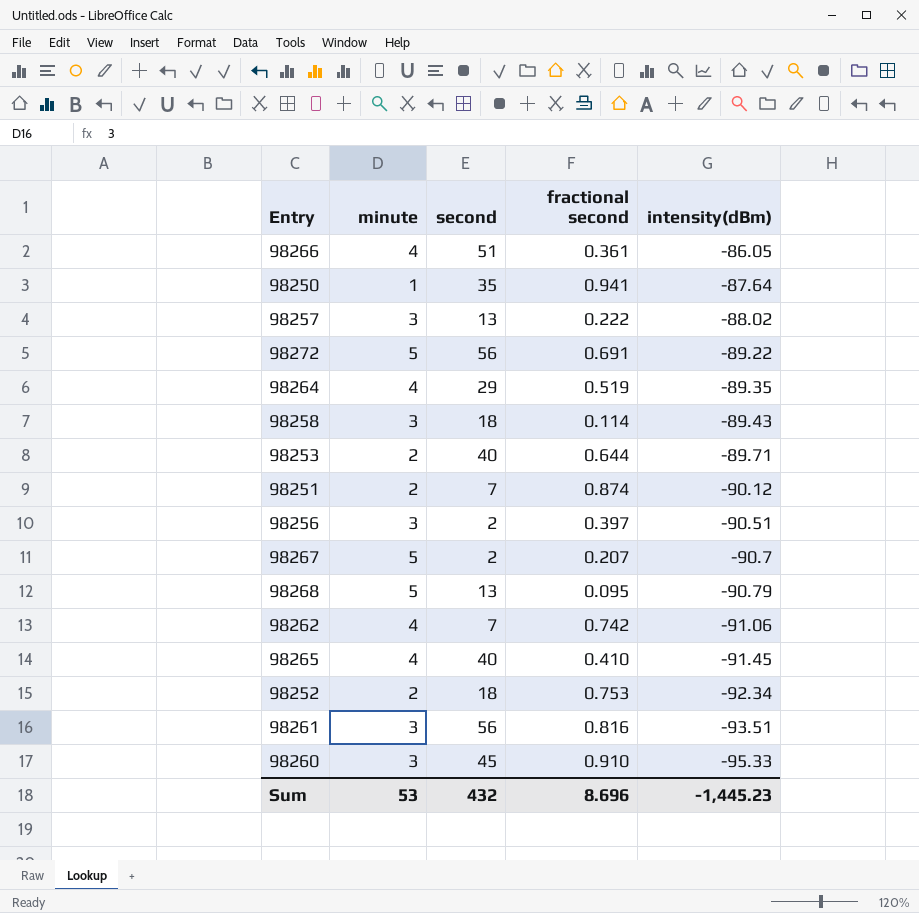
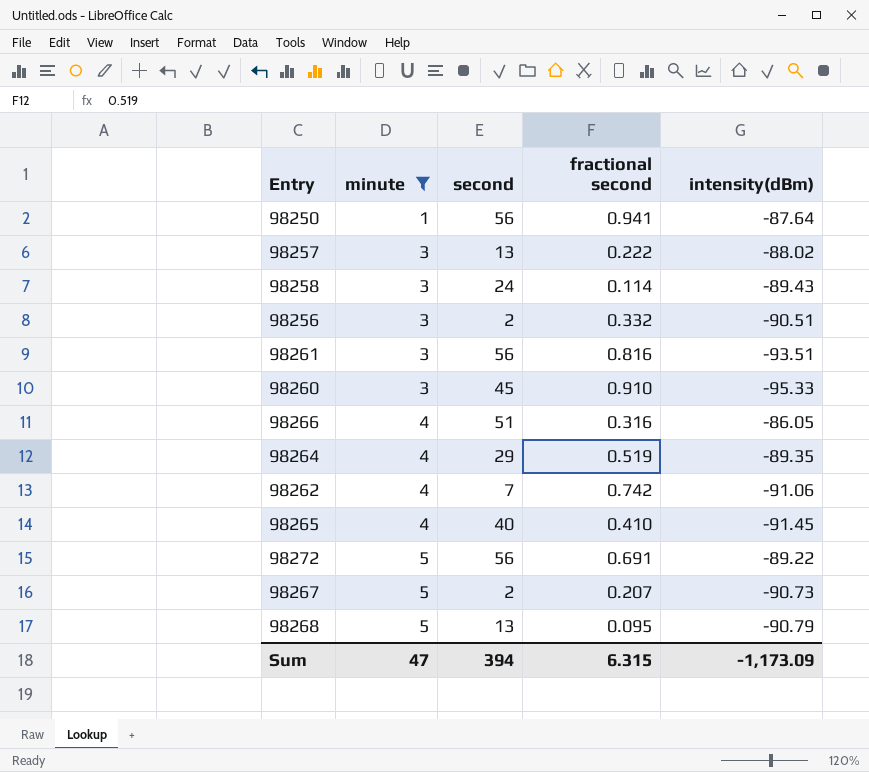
filter: none -> minute != 2
row order: intensity(dBm) descending -> minute ascending
98250 | second: 35 -> 56
98258 | second: 18 -> 24
98256 | fractional second: 0.397 -> 0.332
98266 | fractional second: 0.361 -> 0.316
98267 | intensity(dBm): -90.7 -> -90.73
Sum | minute: 53 -> 47
Sum | second: 432 -> 394
Sum | fractional second: 8.696 -> 6.315
Sum | intensity(dBm): -1,445.23 -> -1,173.09

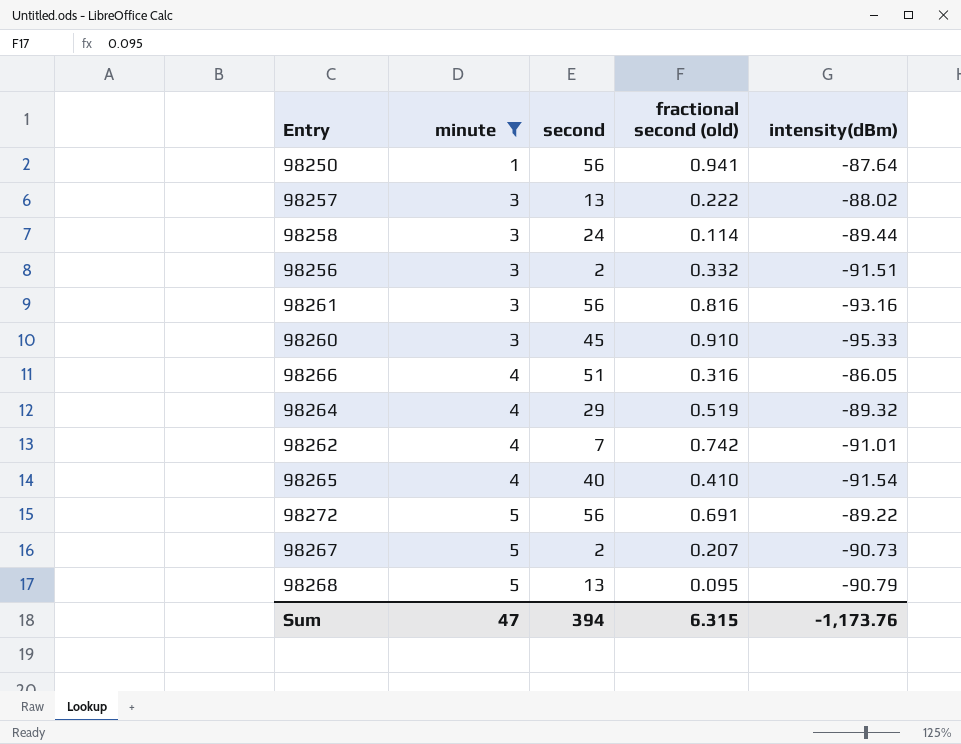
column name: fractional second -> fractional second (old)
98258 | intensity(dBm): -89.43 -> -89.44
98256 | intensity(dBm): -90.51 -> -91.51
98261 | intensity(dBm): -93.51 -> -93.16
98264 | intensity(dBm): -89.35 -> -89.32
98262 | intensity(dBm): -91.06 -> -91.01
98265 | intensity(dBm): -91.45 -> -91.54
Sum | intensity(dBm): -1,173.09 -> -1,173.76

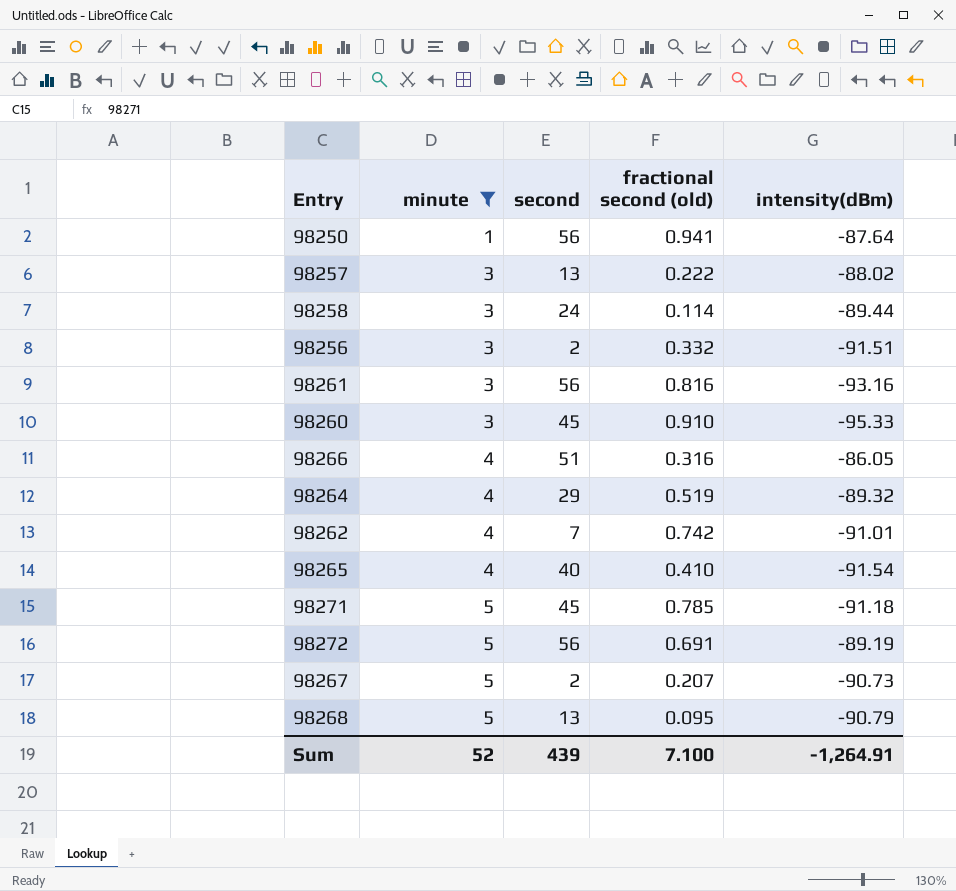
row 98271: none -> 5 | 45 | 0.785 | -91.18
98272 | intensity(dBm): -89.22 -> -89.19
Sum | minute: 47 -> 52
Sum | second: 394 -> 439
Sum | fractional second (old): 6.315 -> 7.100
Sum | intensity(dBm): -1,173.76 -> -1,264.91

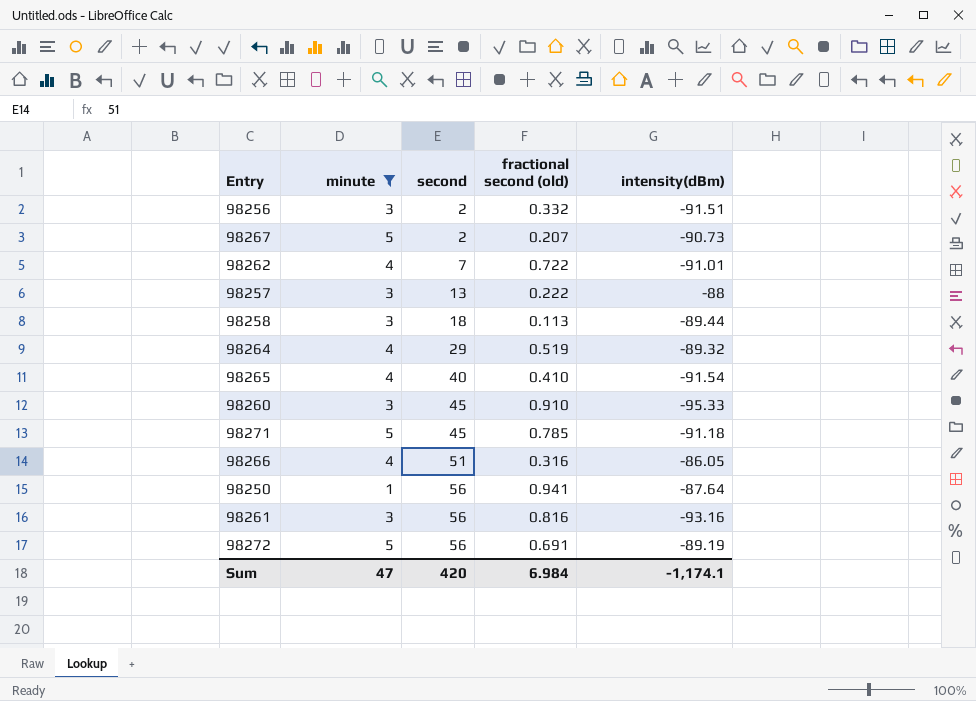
row order: minute ascending -> second ascending
row 98268: 5 | 13 | 0.095 | -90.79 -> none
98262 | fractional second (old): 0.742 -> 0.722
98257 | intensity(dBm): -88.02 -> -88
98258 | second: 24 -> 18
98258 | fractional second (old): 0.114 -> 0.113
Sum | minute: 52 -> 47
Sum | second: 439 -> 420
Sum | fractional second (old): 7.100 -> 6.984
Sum | intensity(dBm): -1,264.91 -> -1,174.1

